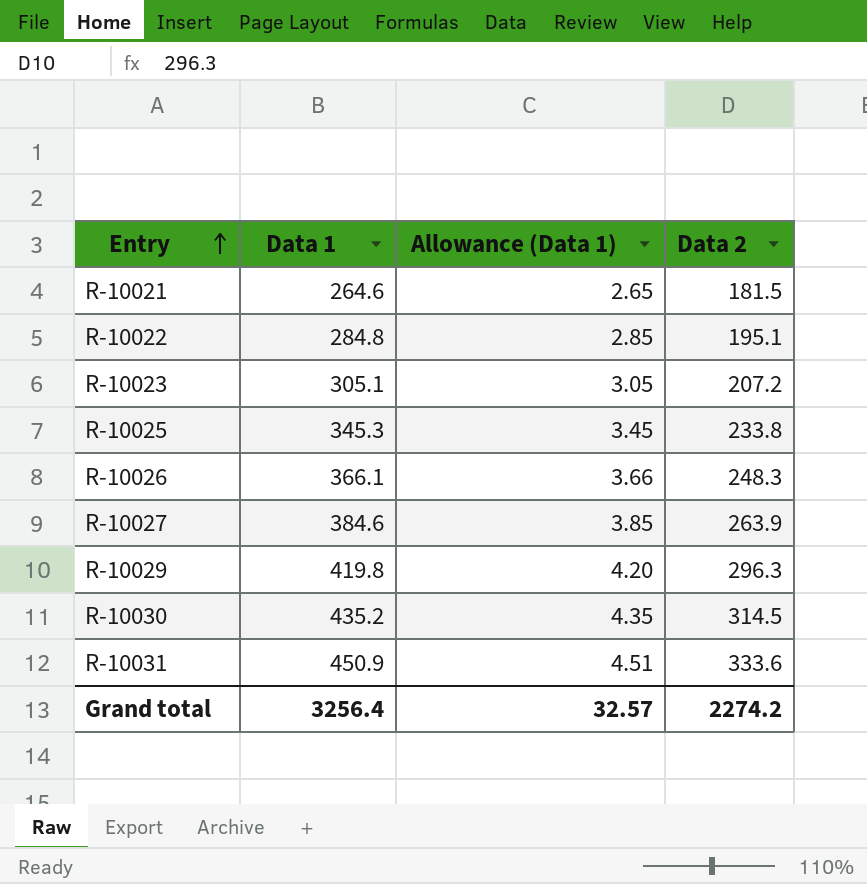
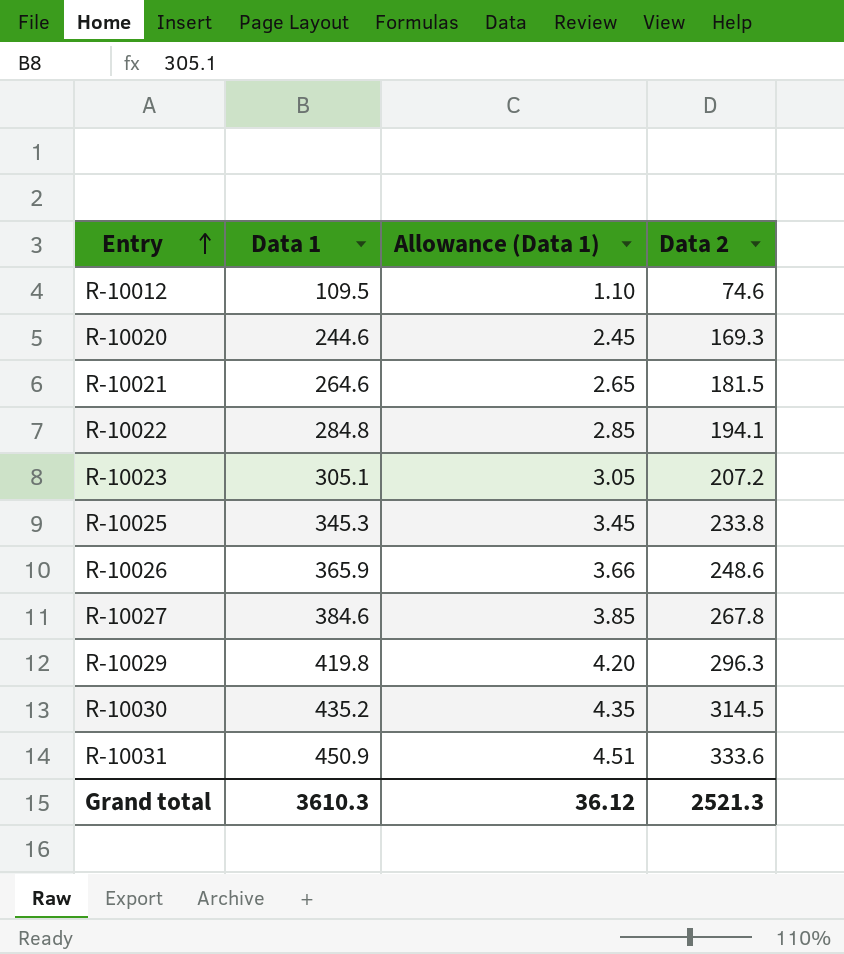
row R-10012: none -> 109.5 | 1.10 | 74.6
row R-10020: none -> 244.6 | 2.45 | 169.3
R-10022 | Data 2: 195.1 -> 194.1
R-10026 | Data 1: 366.1 -> 365.9
R-10026 | Data 2: 248.3 -> 248.6
R-10027 | Data 2: 263.9 -> 267.8
Grand total | Data 1: 3256.4 -> 3610.3
Grand total | Allowance (Data 1): 32.57 -> 36.12
Grand total | Data 2: 2274.2 -> 2521.3

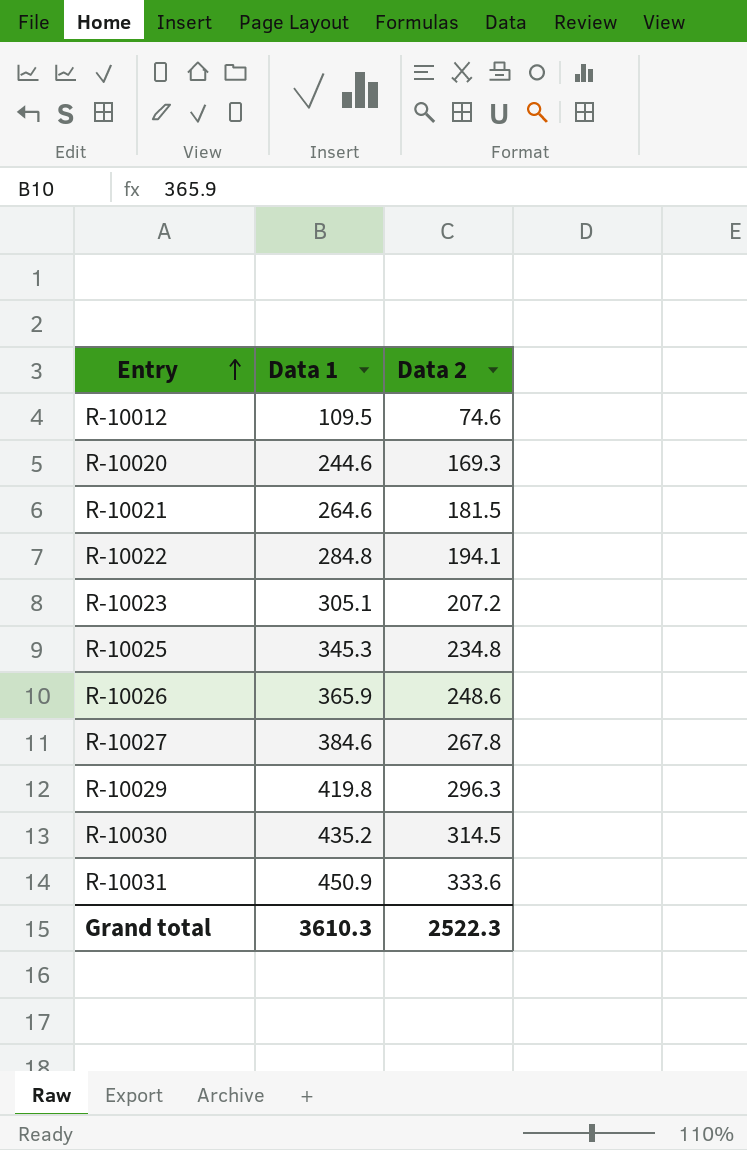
column Allowance (Data 1) | formula: [Data 1] * 0.01 -> none
R-10025 | Data 2: 233.8 -> 234.8
Grand total | Data 2: 2521.3 -> 2522.3

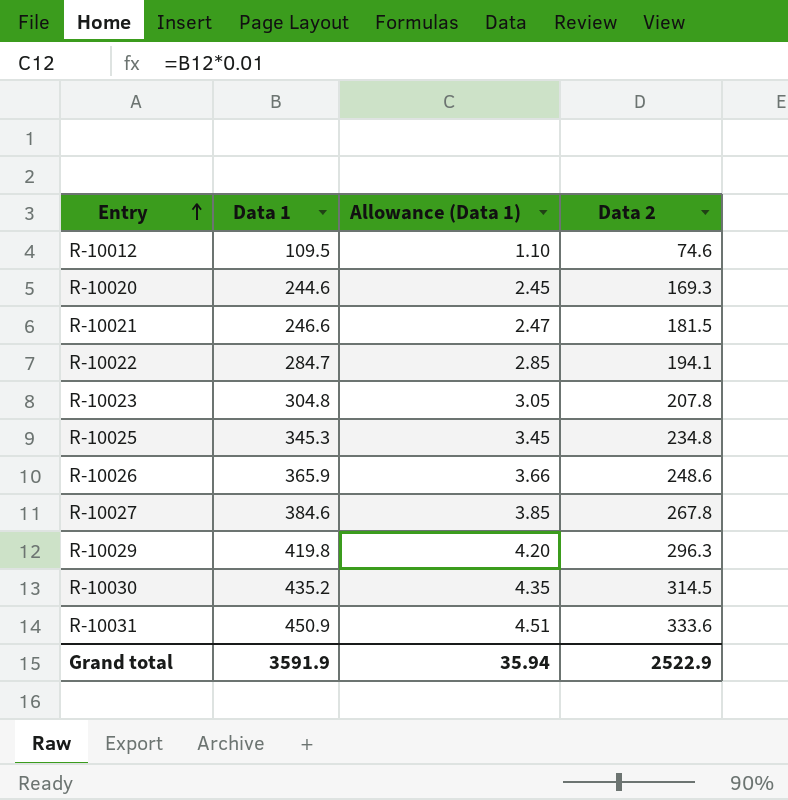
column Allowance (Data 1) | formula: none -> [Data 1] * 0.01
R-10021 | Data 1: 264.6 -> 246.6
R-10022 | Data 1: 284.8 -> 284.7
R-10023 | Data 1: 305.1 -> 304.8
R-10023 | Data 2: 207.2 -> 207.8
Grand total | Data 1: 3610.3 -> 3591.9
Grand total | Data 2: 2522.3 -> 2522.9

